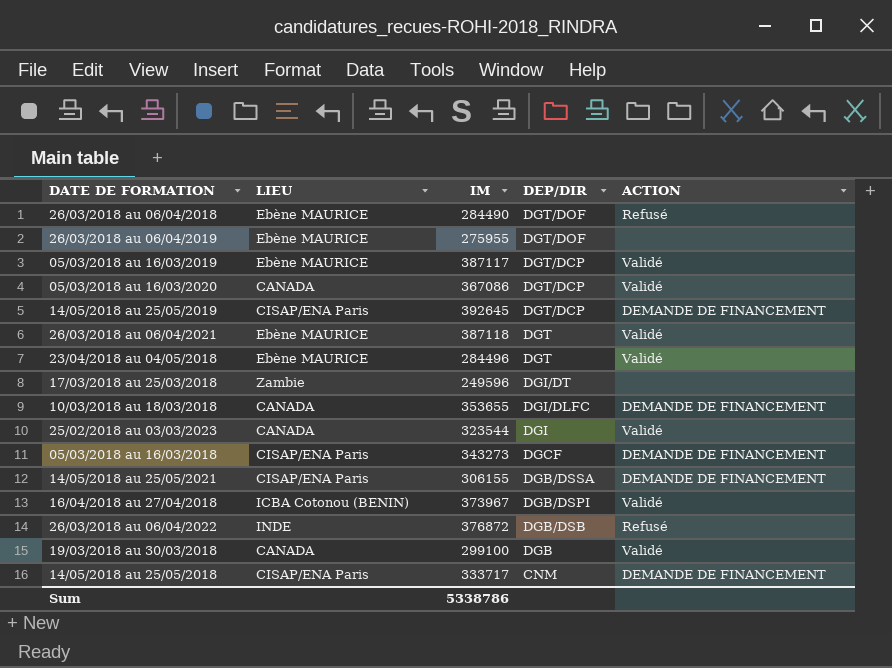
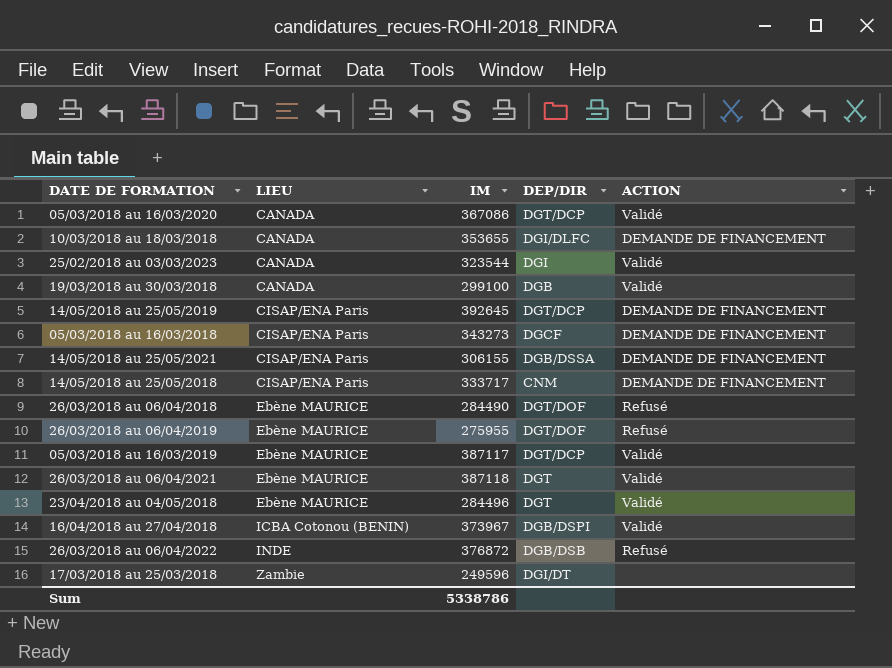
row order: DEP/DIR descending -> LIEU ascending
26/03/2018 au 06/04/2019 | ACTION: none -> Refusé

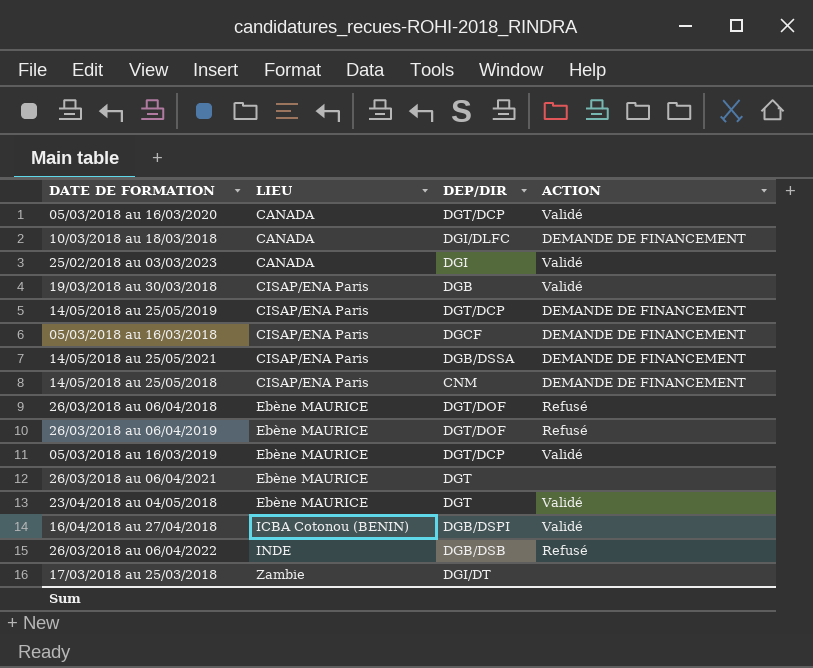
column IM | position: 3 -> none
19/03/2018 au 30/03/2018 | LIEU: CANADA -> CISAP/ENA Paris
26/03/2018 au 06/04/2021 | ACTION: Validé -> none

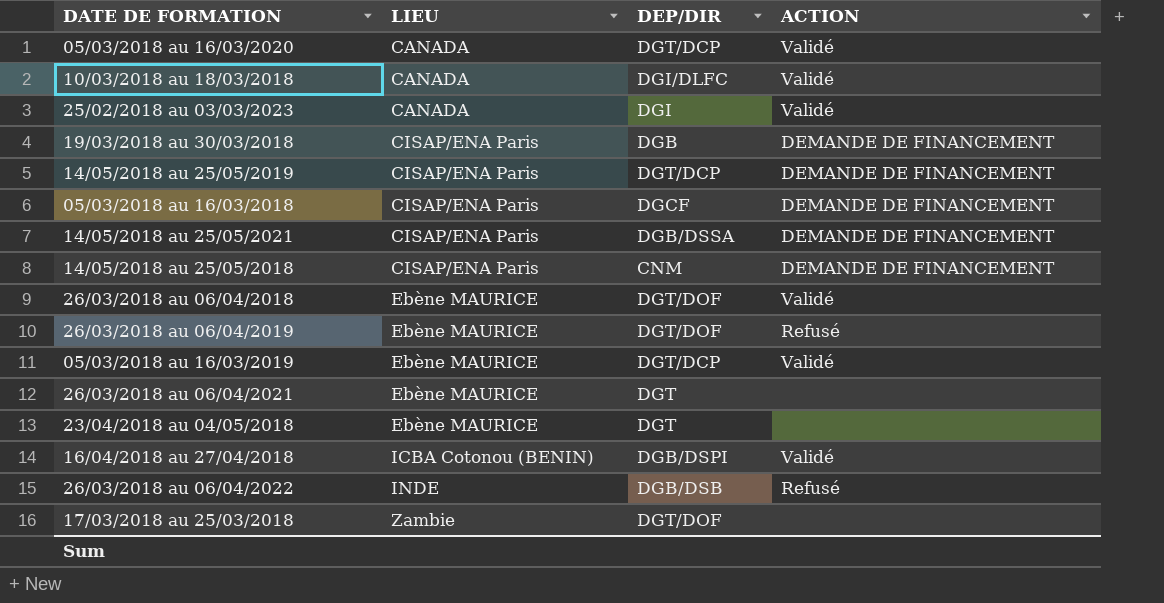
10/03/2018 au 18/03/2018 | ACTION: DEMANDE DE FINANCEMENT -> Validé
19/03/2018 au 30/03/2018 | ACTION: Validé -> DEMANDE DE FINANCEMENT
26/03/2018 au 06/04/2018 | ACTION: Refusé -> Validé
23/04/2018 au 04/05/2018 | ACTION: Validé -> none
17/03/2018 au 25/03/2018 | DEP/DIR: DGI/DT -> DGT/DOF

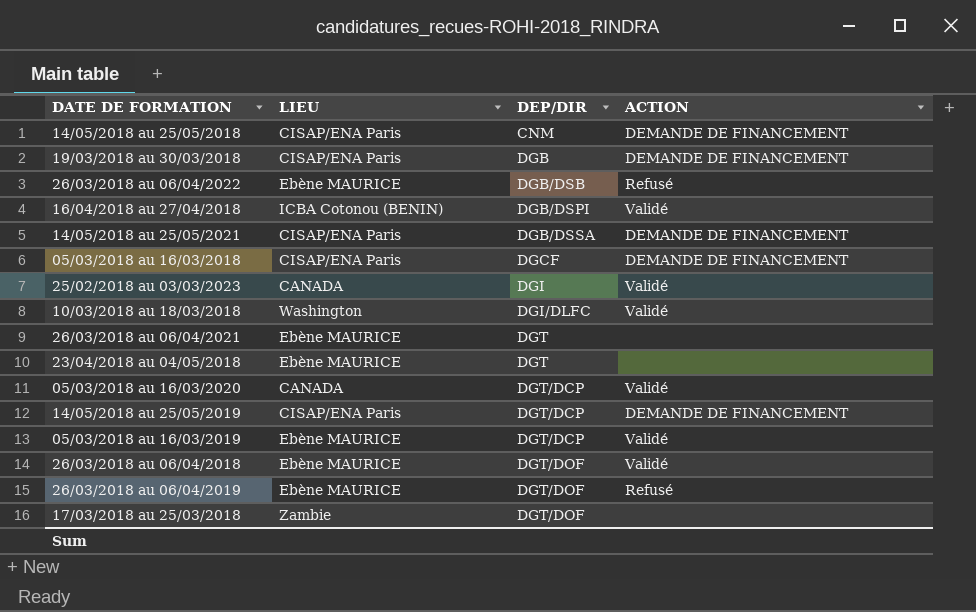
row order: LIEU ascending -> DEP/DIR ascending
26/03/2018 au 06/04/2022 | LIEU: INDE -> Ebène MAURICE
10/03/2018 au 18/03/2018 | LIEU: CANADA -> Washington

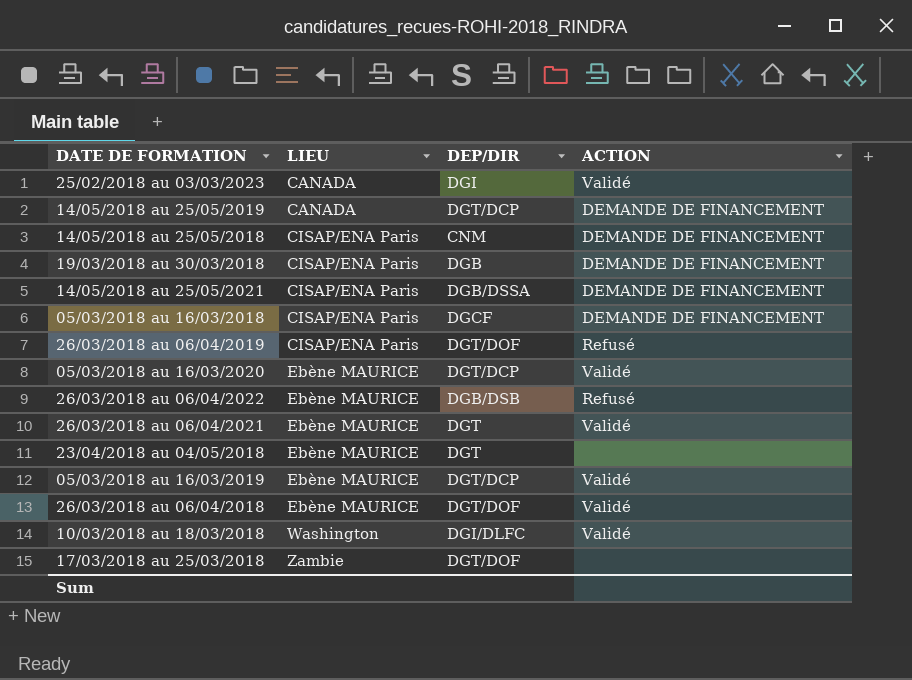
row order: DEP/DIR ascending -> LIEU ascending
row 16/04/2018 au 27/04/2018: ICBA Cotonou (BENIN) | DGB/DSPI | Validé -> none
14/05/2018 au 25/05/2019 | LIEU: CISAP/ENA Paris -> CANADA
26/03/2018 au 06/04/2019 | LIEU: Ebène MAURICE -> CISAP/ENA Paris
05/03/2018 au 16/03/2020 | LIEU: CANADA -> Ebène MAURICE
26/03/2018 au 06/04/2021 | ACTION: none -> Validé

